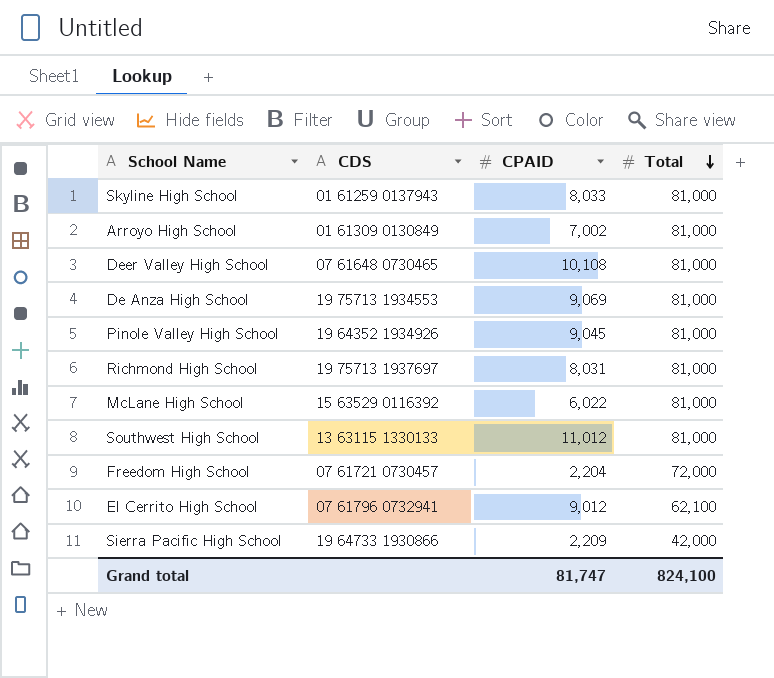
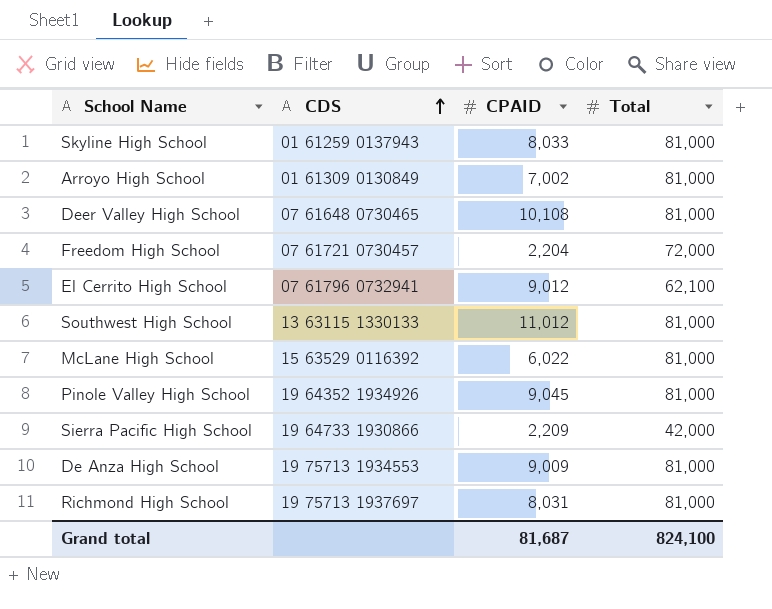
row order: Total descending -> CDS ascending
De Anza High School | CPAID: 9,069 -> 9,009
Grand total | CPAID: 81,747 -> 81,687

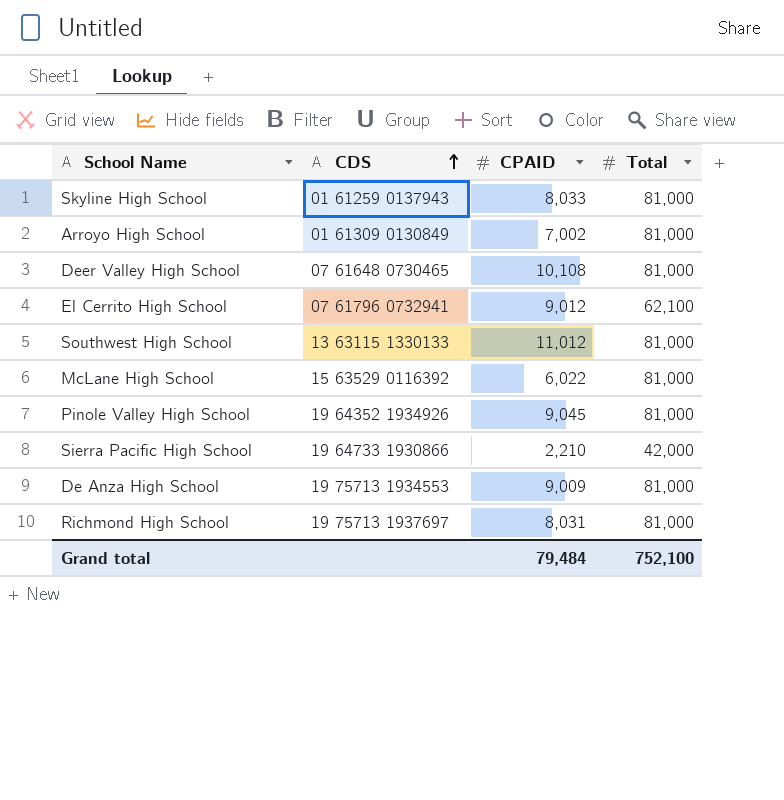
row Freedom High School: 07 61721 0730457 | 2,204 | 72,000 -> none
Sierra Pacific High School | CPAID: 2,209 -> 2,210
Grand total | CPAID: 81,687 -> 79,484
Grand total | Total: 824,100 -> 752,100

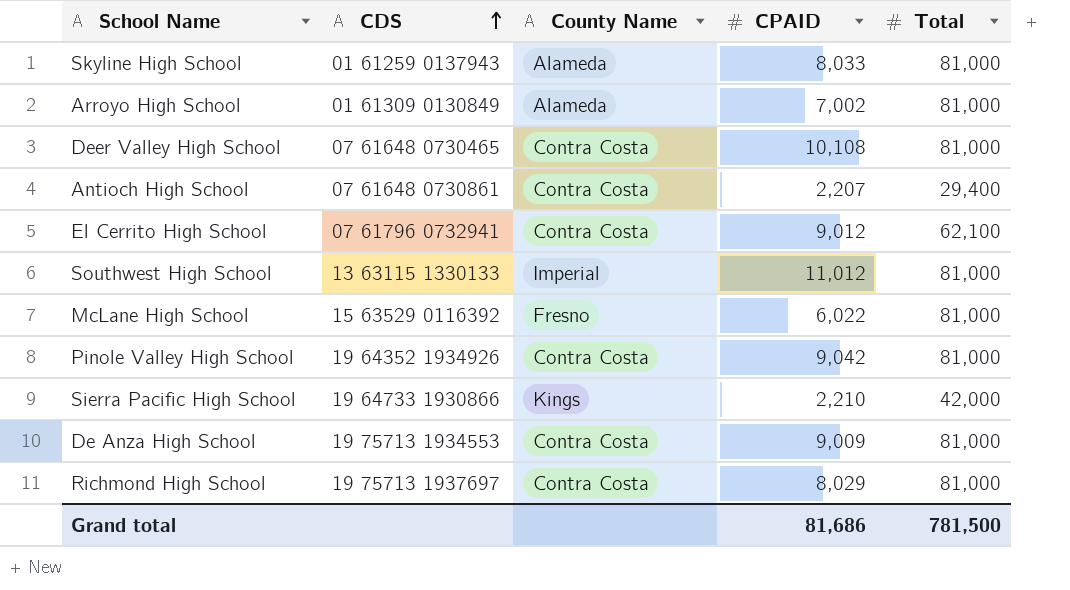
column County Name | position: none -> 3
row Antioch High School: none -> 07 61648 0730861 | Contra Costa | 2,207 | 29,400
Pinole Valley High School | CPAID: 9,045 -> 9,042
Richmond High School | CPAID: 8,031 -> 8,029
Grand total | CPAID: 79,484 -> 81,686
Grand total | Total: 752,100 -> 781,500

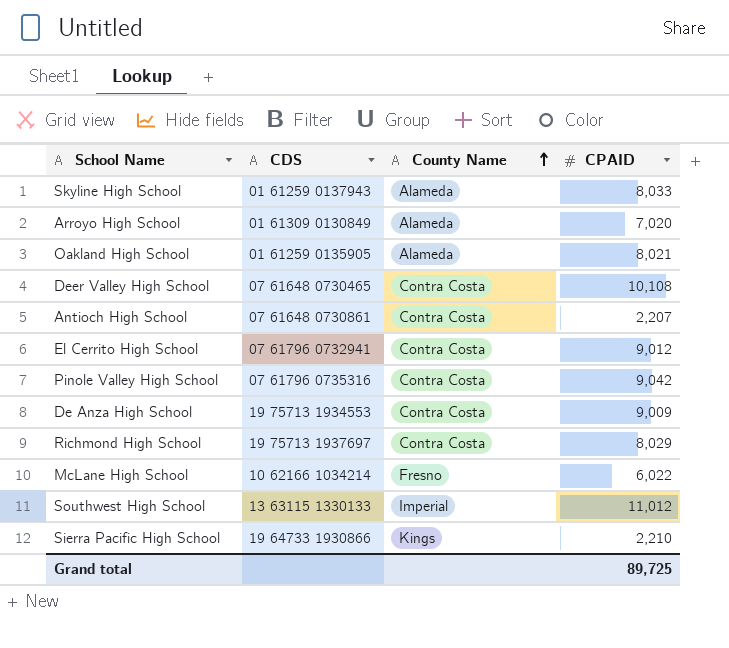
row order: CDS ascending -> County Name ascending
column Total | position: 5 -> none
Arroyo High School | CPAID: 7,002 -> 7,020
row Oakland High School: none -> 01 61259 0135905 | Alameda | 8,021
Pinole Valley High School | CDS: 19 64352 1934926 -> 07 61796 0735316
McLane High School | CDS: 15 63529 0116392 -> 10 62166 1034214
Grand total | CPAID: 81,686 -> 89,725

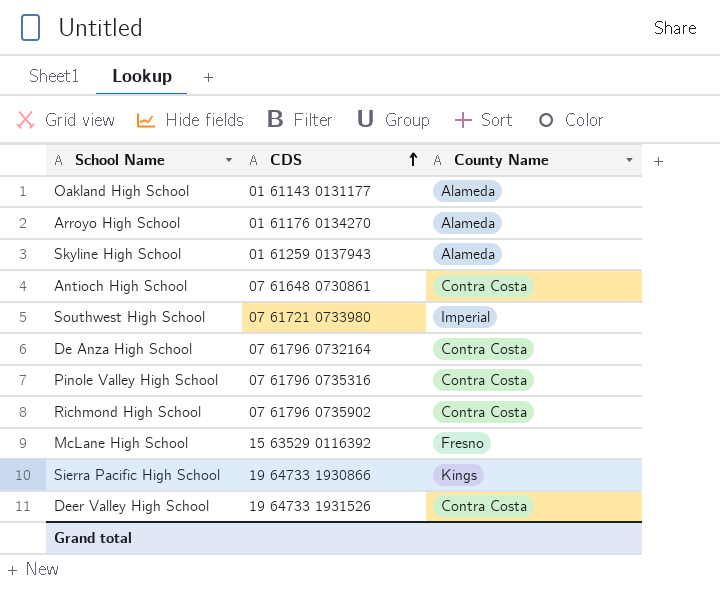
row order: County Name ascending -> CDS ascending
column CPAID | position: 4 -> none
row El Cerrito High School: 07 61796 0732941 | Contra Costa | 9,012 -> none
Oakland High School | CDS: 01 61259 0135905 -> 01 61143 0131177
Arroyo High School | CDS: 01 61309 0130849 -> 01 61176 0134270
Southwest High School | CDS: 13 63115 1330133 -> 07 61721 0733980
De Anza High School | CDS: 19 75713 1934553 -> 07 61796 0732164
Richmond High School | CDS: 19 75713 1937697 -> 07 61796 0735902
McLane High School | CDS: 10 62166 1034214 -> 15 63529 0116392
Deer Valley High School | CDS: 07 61648 0730465 -> 19 64733 1931526

